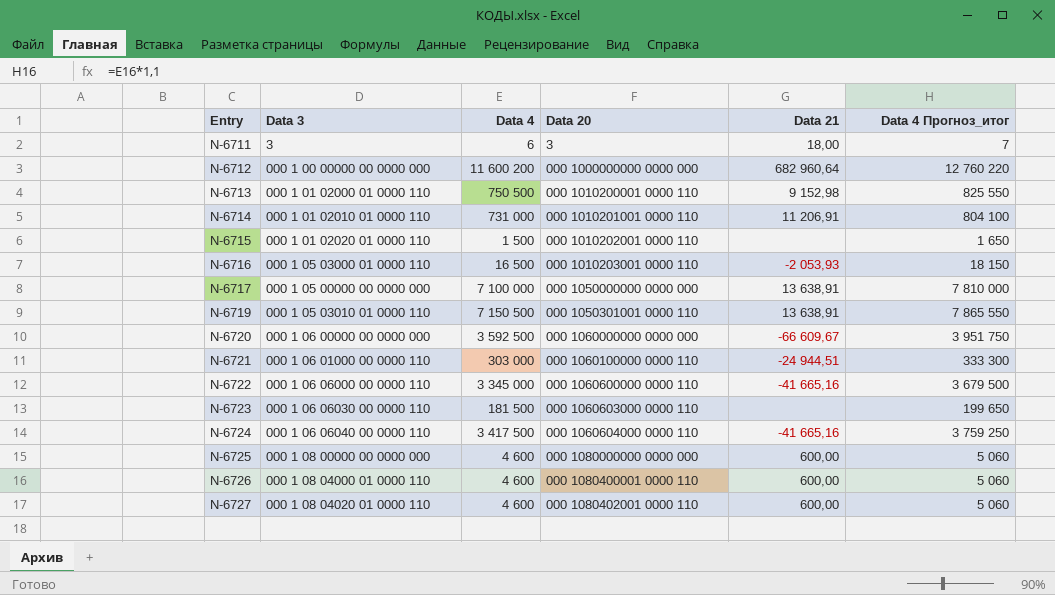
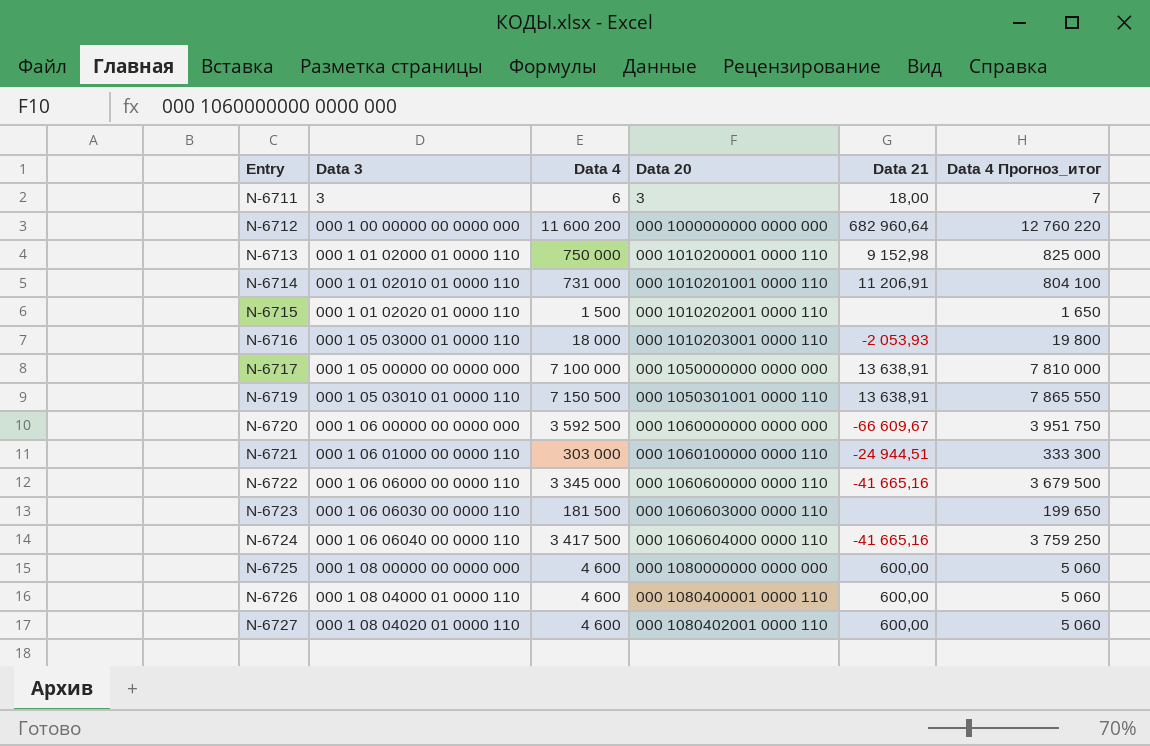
N-6713 | Data 4: 750 500 -> 750 000
N-6713 | Data 4 Прогноз_итог: 825 550 -> 825 000
N-6716 | Data 4: 16 500 -> 18 000
N-6716 | Data 4 Прогноз_итог: 18 150 -> 19 800

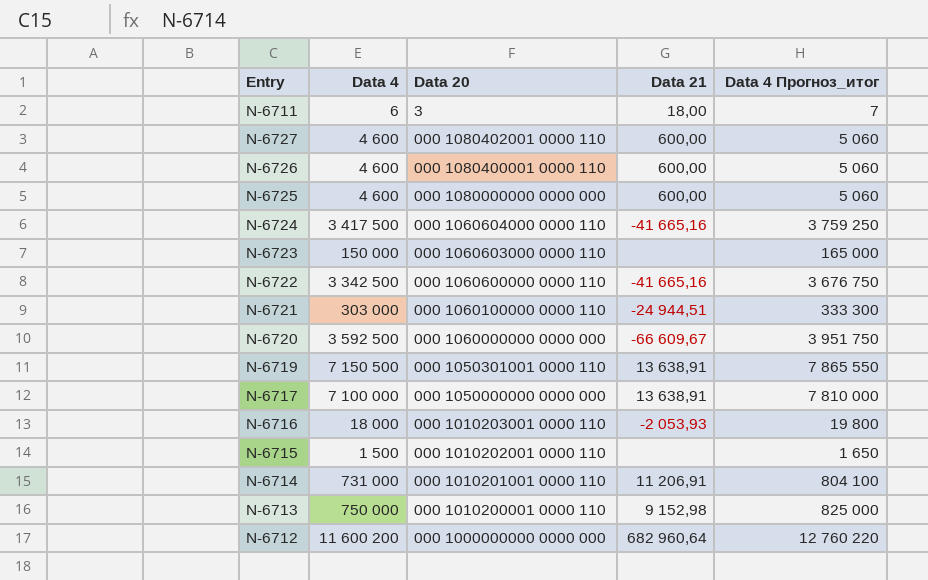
row order: Entry ascending -> Data 20 descending
column Data 3 | position: 2 -> none
N-6723 | Data 4: 181 500 -> 150 000
N-6723 | Data 4 Прогноз_итог: 199 650 -> 165 000
N-6722 | Data 4: 3 345 000 -> 3 342 500
N-6722 | Data 4 Прогноз_итог: 3 679 500 -> 3 676 750

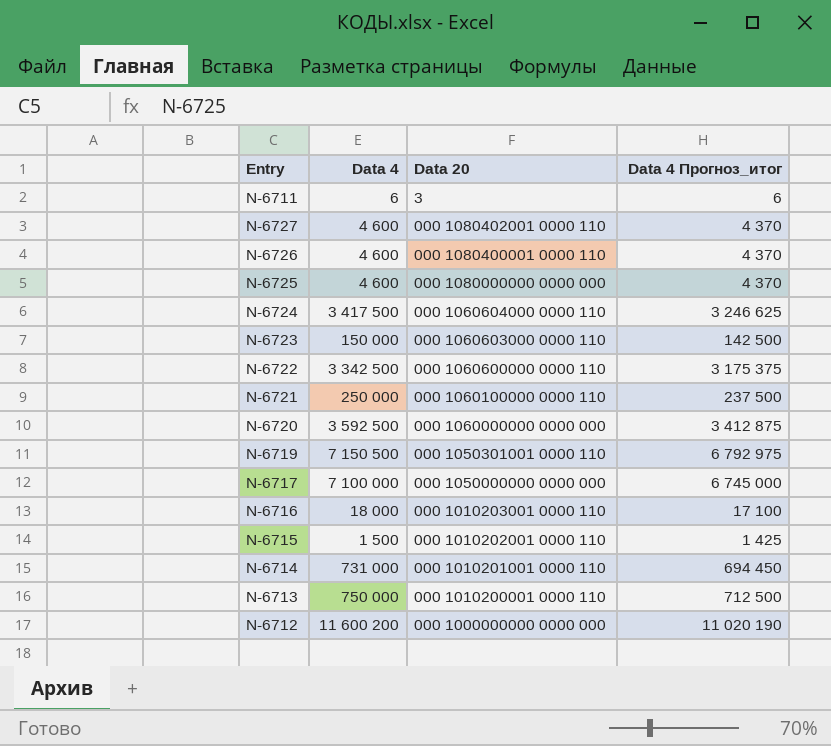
column Data 21 | position: 4 -> none
column Data 4 Прогноз_итог | formula: [Data 4] * 1,1 -> [Data 4] * 0,95
N-6721 | Data 4: 303 000 -> 250 000

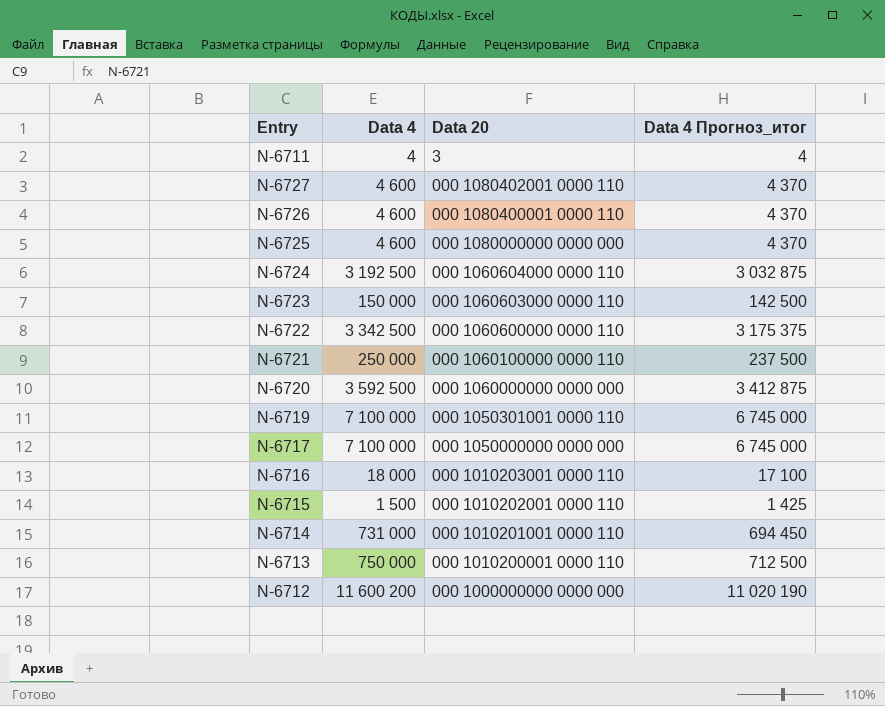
N-6711 | Data 4: 6 -> 4
N-6711 | Data 4 Прогноз_итог: 6 -> 4
N-6724 | Data 4: 3 417 500 -> 3 192 500
N-6724 | Data 4 Прогноз_итог: 3 246 625 -> 3 032 875
N-6719 | Data 4: 7 150 500 -> 7 100 000
N-6719 | Data 4 Прогноз_итог: 6 792 975 -> 6 745 000

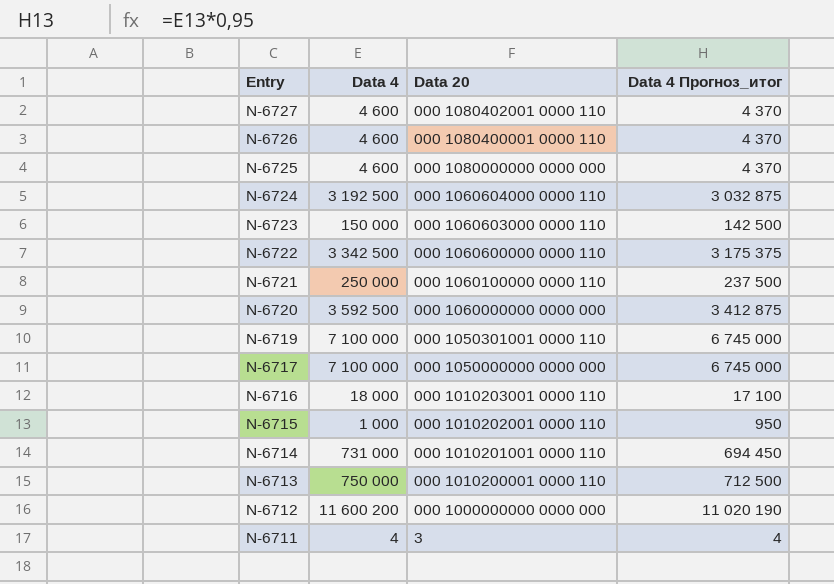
row order: Data 20 descending -> Entry descending
N-6715 | Data 4: 1 500 -> 1 000
N-6715 | Data 4 Прогноз_итог: 1 425 -> 950

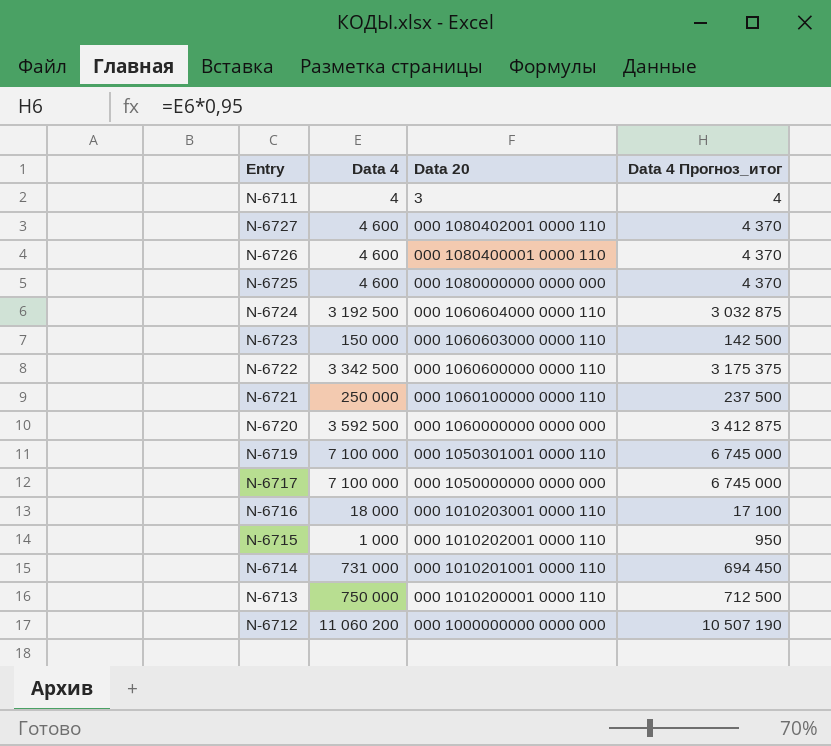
row order: Entry descending -> Data 20 descending
N-6712 | Data 4: 11 600 200 -> 11 060 200
N-6712 | Data 4 Прогноз_итог: 11 020 190 -> 10 507 190

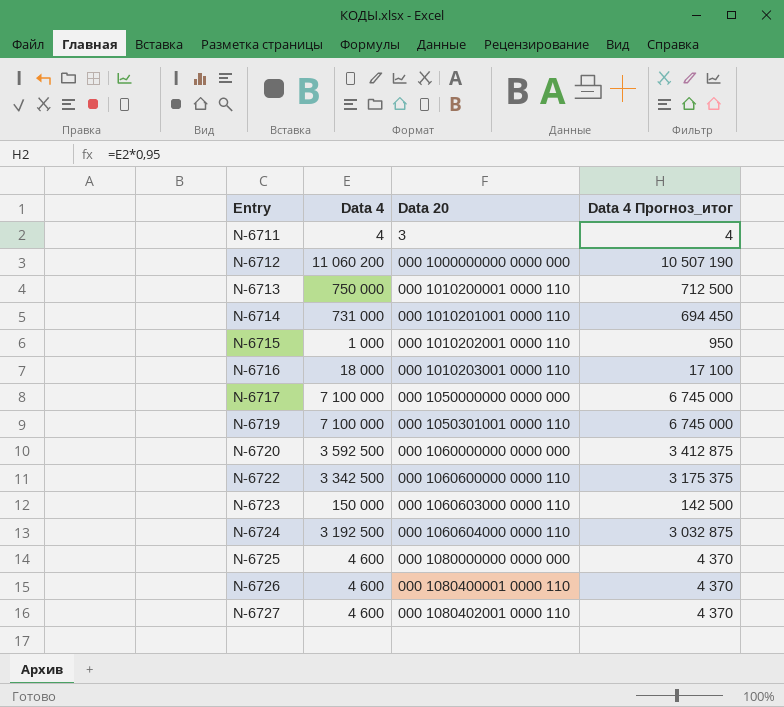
row order: Data 20 descending -> Entry ascending
row N-6721: 250 000 | 000 1060100000 0000 110 | 237 500 -> none

